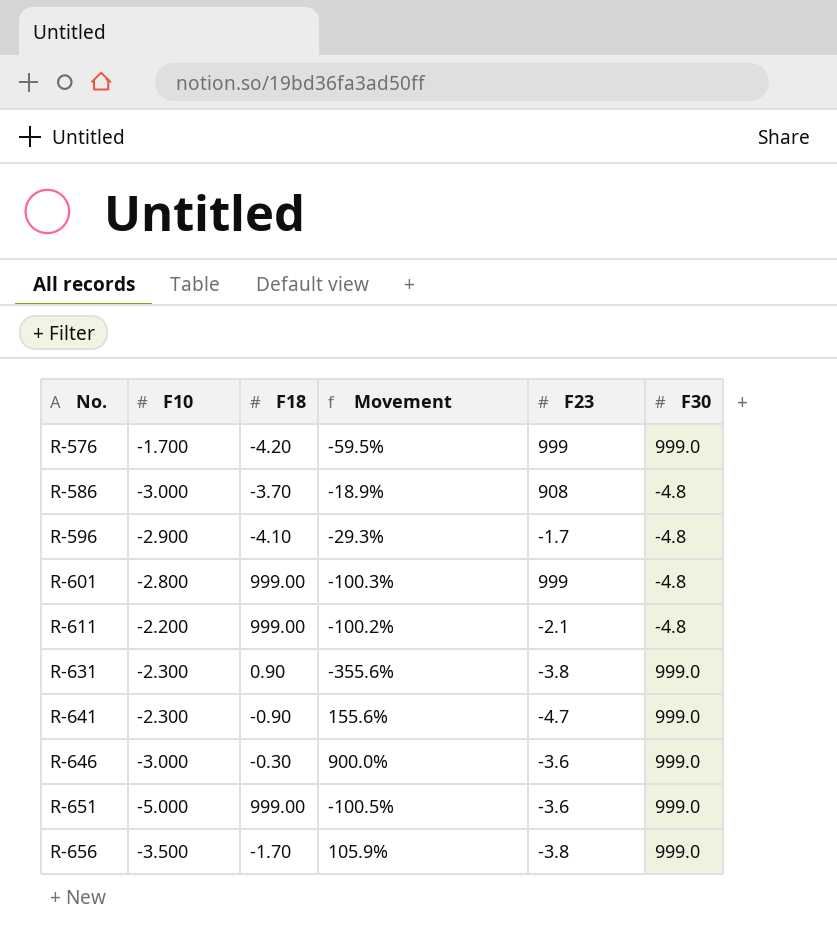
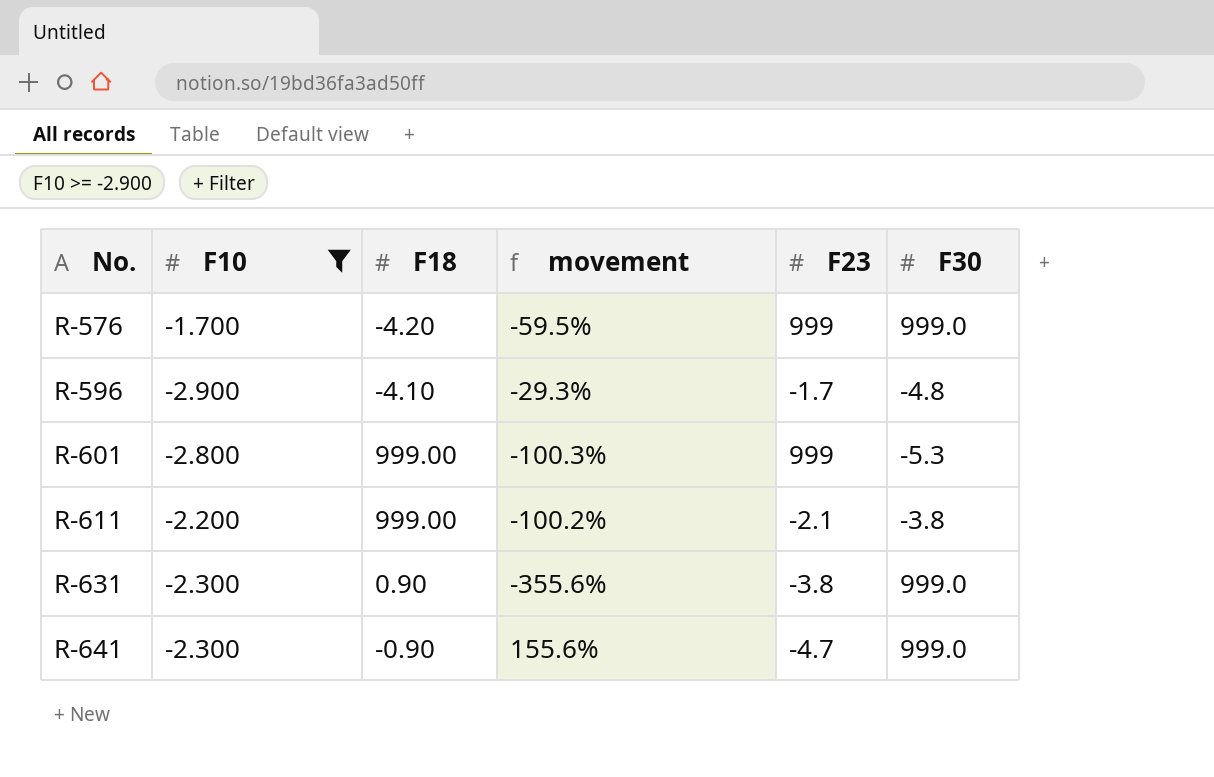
filter: none -> F10 >= -2.900
column name: Movement -> movement
R-601 | F30: -4.8 -> -5.3
R-611 | F30: -4.8 -> -3.8

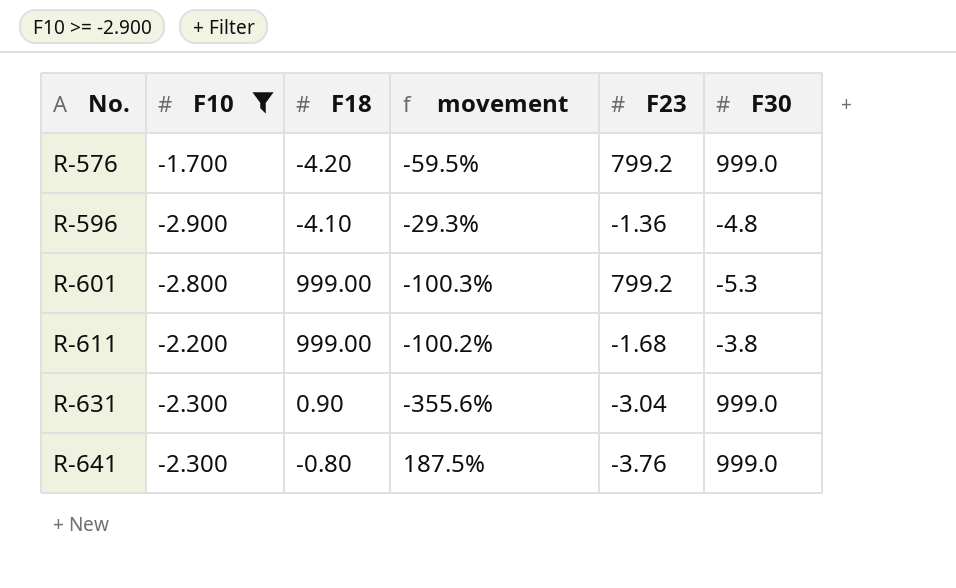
R-576 | F23: 999 -> 799.2
R-596 | F23: -1.7 -> -1.36
R-601 | F23: 999 -> 799.2
R-611 | F23: -2.1 -> -1.68
R-631 | F23: -3.8 -> -3.04
R-641 | F18: -0.90 -> -0.80
R-641 | movement: 155.6% -> 187.5%
R-641 | F23: -4.7 -> -3.76

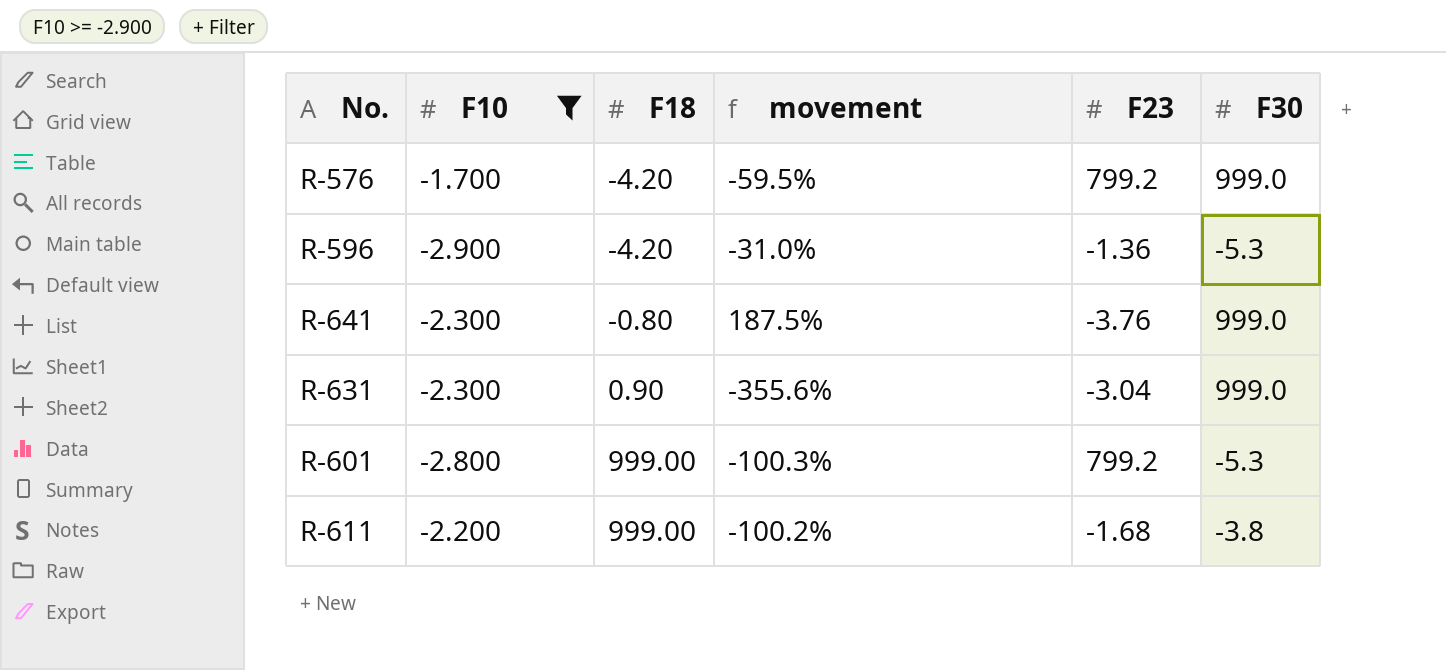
row order: No. ascending -> F18 ascending
R-596 | F18: -4.10 -> -4.20
R-596 | movement: -29.3% -> -31.0%
R-596 | F30: -4.8 -> -5.3

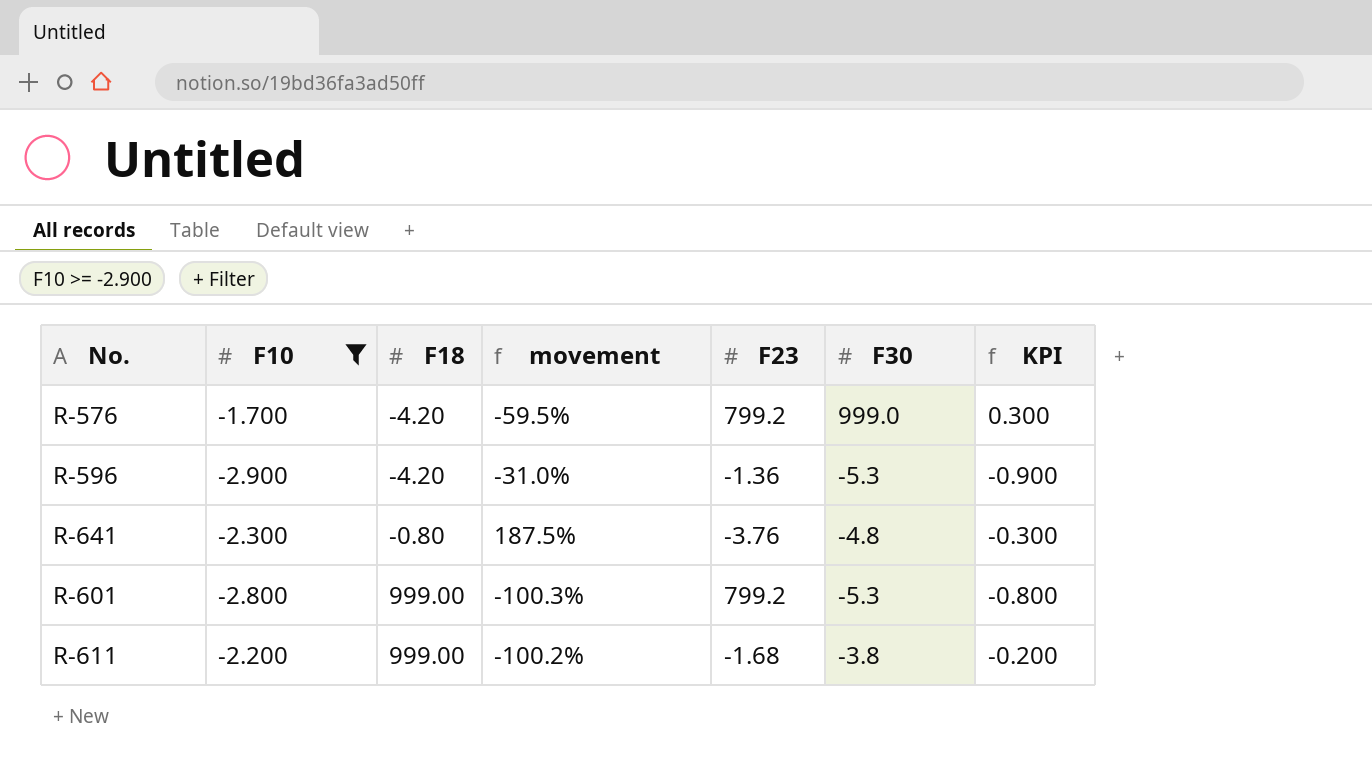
column KPI | formula: none -> [F10] + 2
row R-631: -2.300 | 0.90 | -355.6% | -3.04 | 999.0 -> none
R-641 | F30: 999.0 -> -4.8

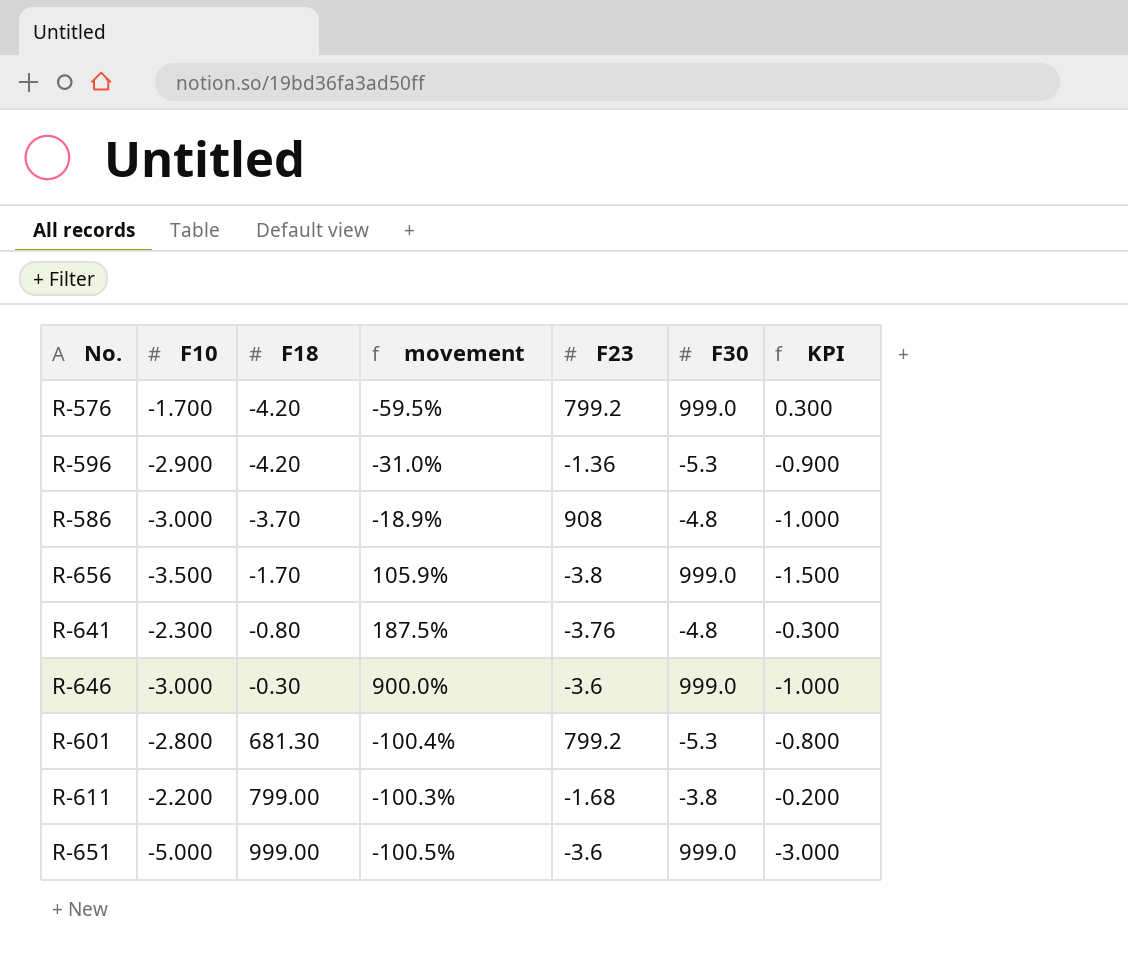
filter: F10 >= -2.900 -> none
R-601 | F18: 999.00 -> 681.30
R-601 | movement: -100.3% -> -100.4%
R-611 | F18: 999.00 -> 799.00
R-611 | movement: -100.2% -> -100.3%

